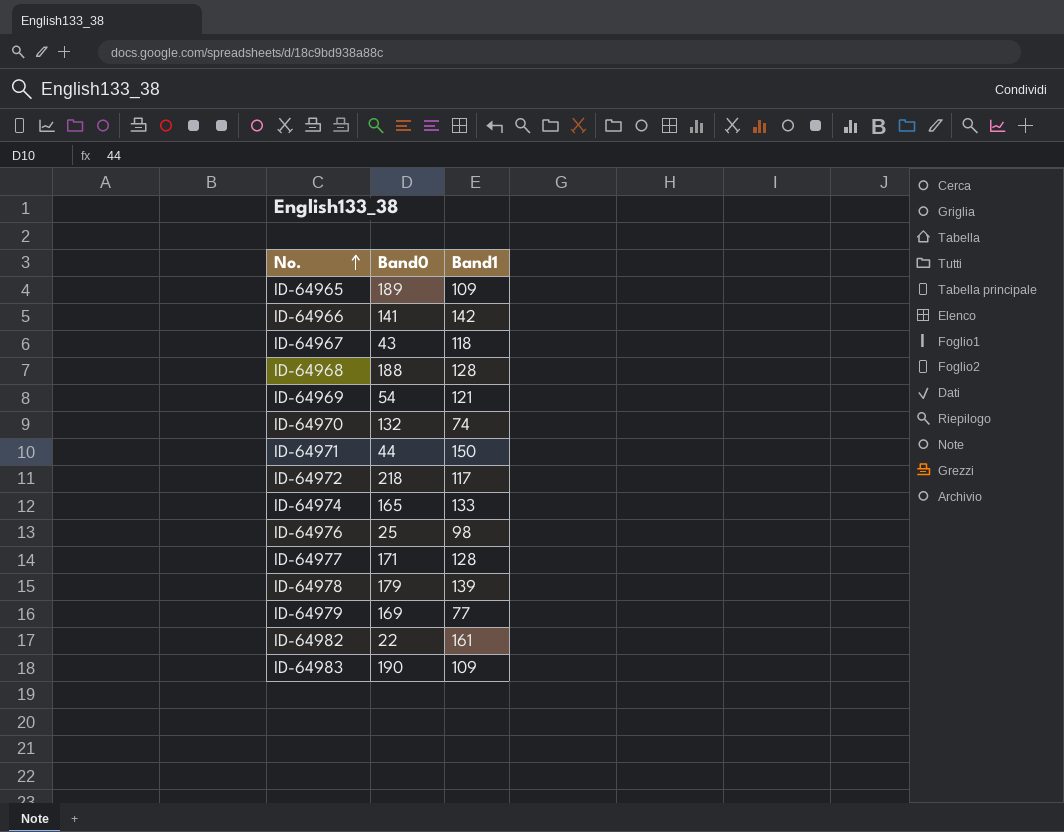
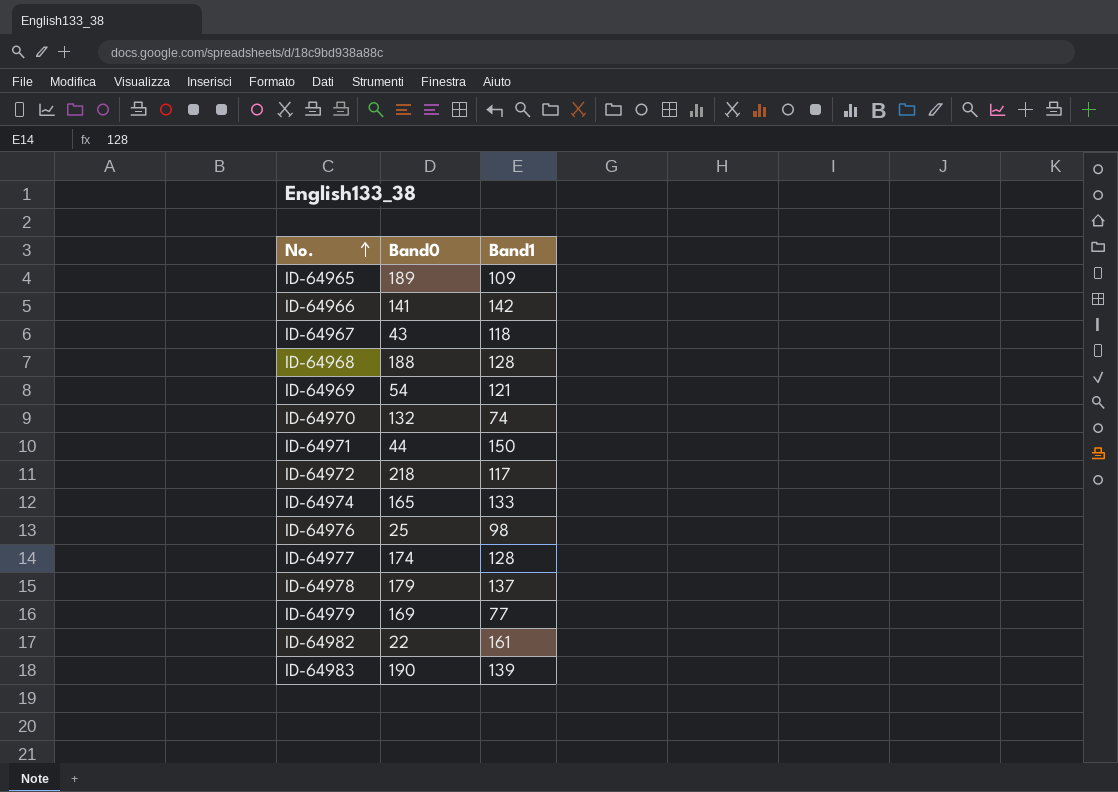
ID-64977 | Band0: 171 -> 174
ID-64978 | Band1: 139 -> 137
ID-64983 | Band1: 109 -> 139

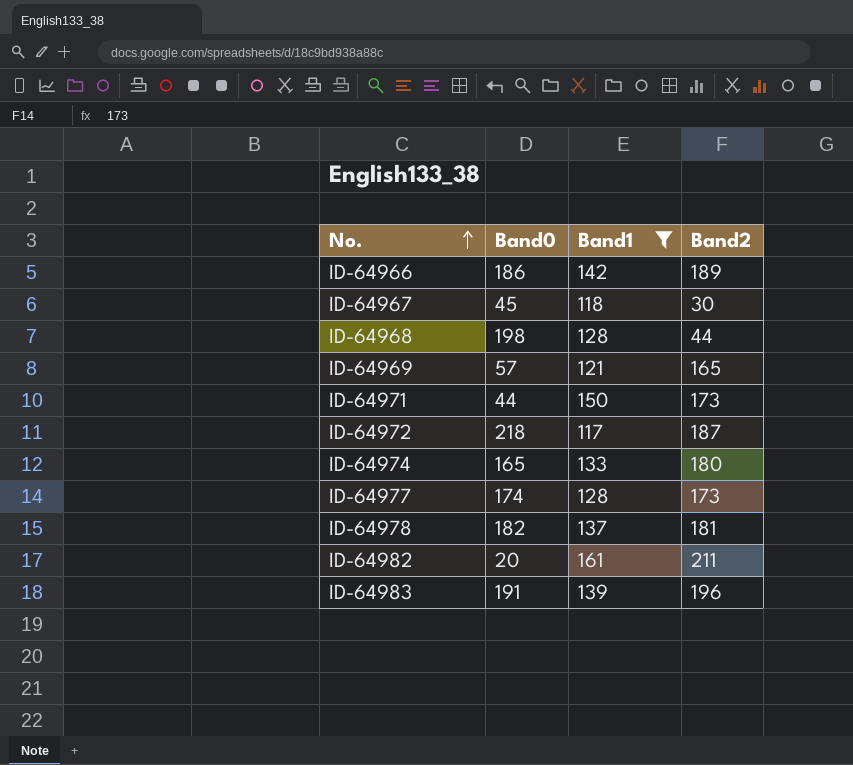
filter: none -> Band1 >= 117
column Band2 | position: none -> 4
ID-64966 | Band0: 141 -> 186
ID-64967 | Band0: 43 -> 45
ID-64968 | Band0: 188 -> 198
ID-64969 | Band0: 54 -> 57
ID-64978 | Band0: 179 -> 182
ID-64982 | Band0: 22 -> 20
ID-64983 | Band0: 190 -> 191

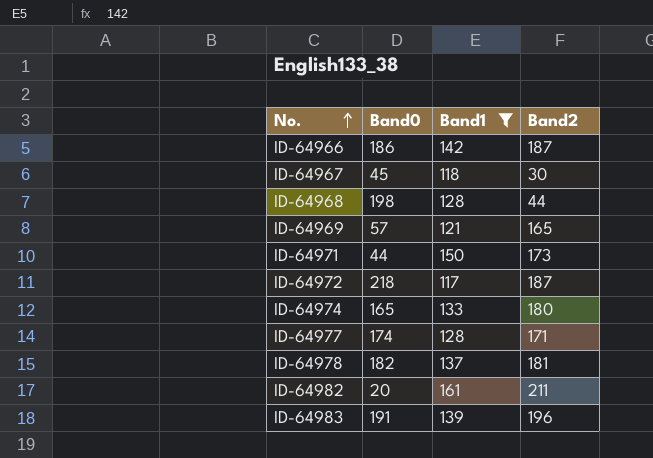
ID-64966 | Band2: 189 -> 187
ID-64977 | Band2: 173 -> 171

